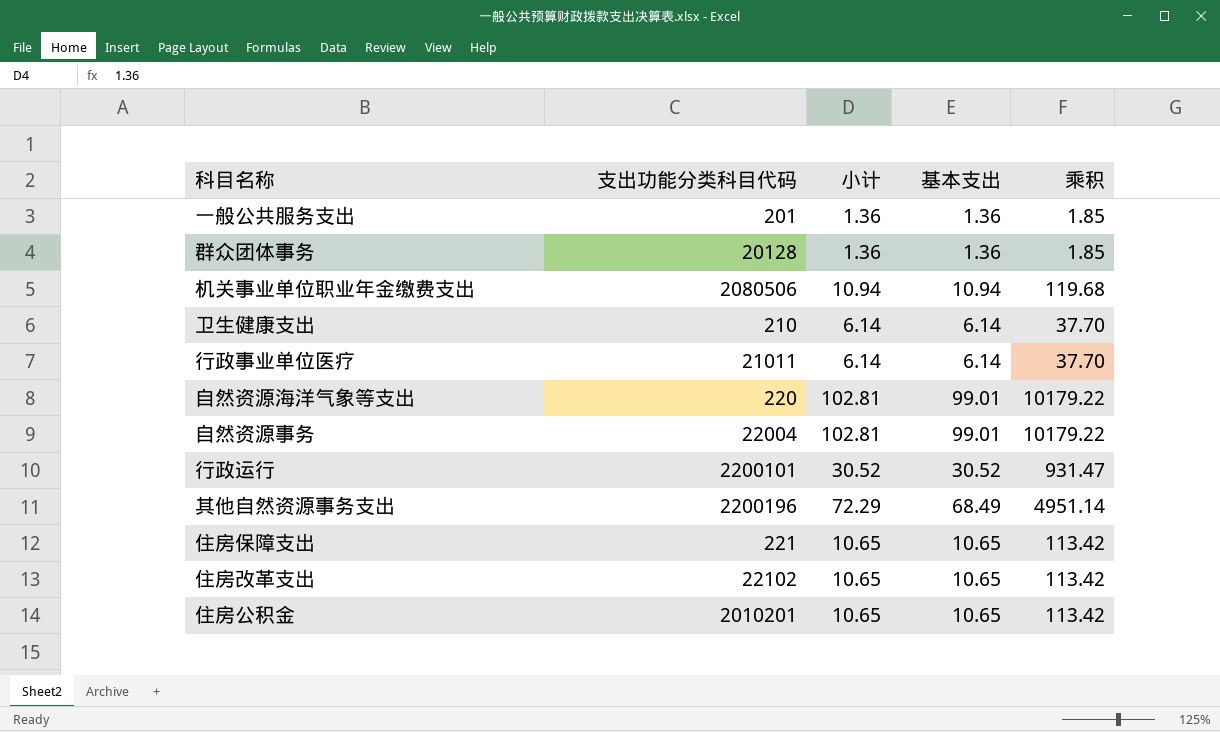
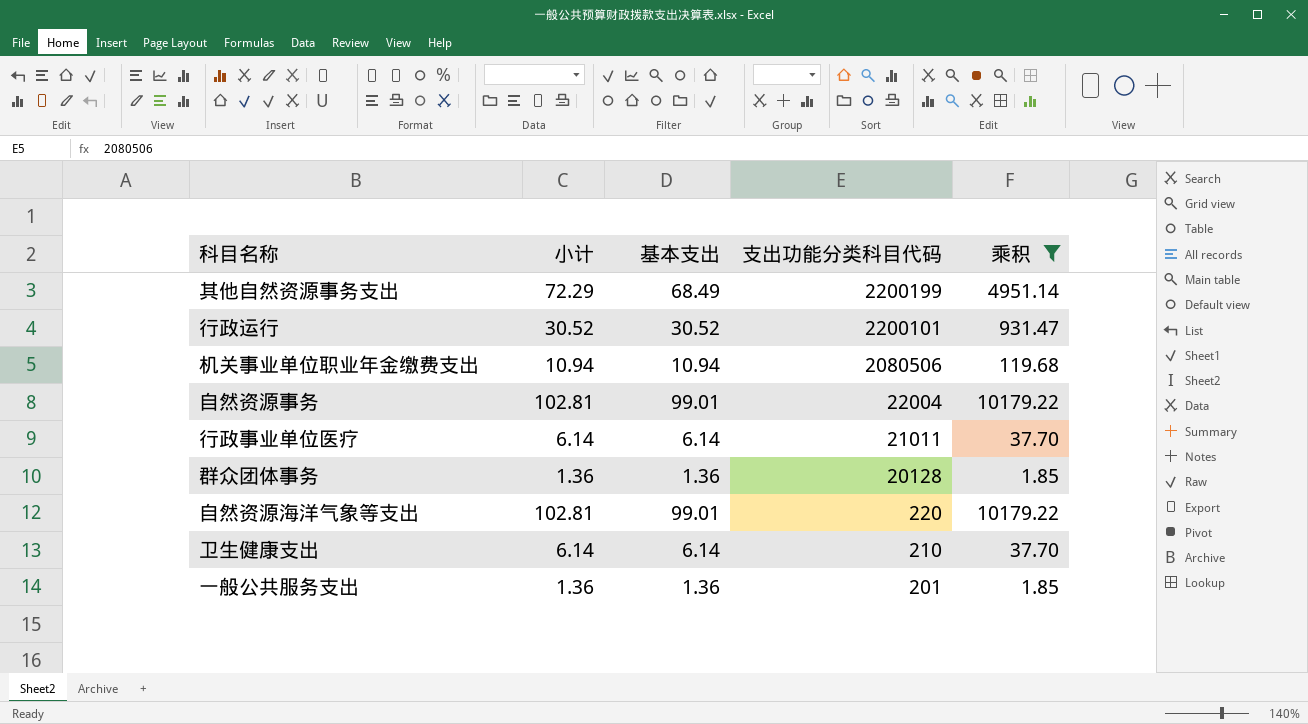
filter: none -> 乘积 != 113.42
row order: none -> 支出功能分类科目代码 descending
column 支出功能分类科目代码 | position: 2 -> 4
其他自然资源事务支出 | 支出功能分类科目代码: 2200196 -> 2200199

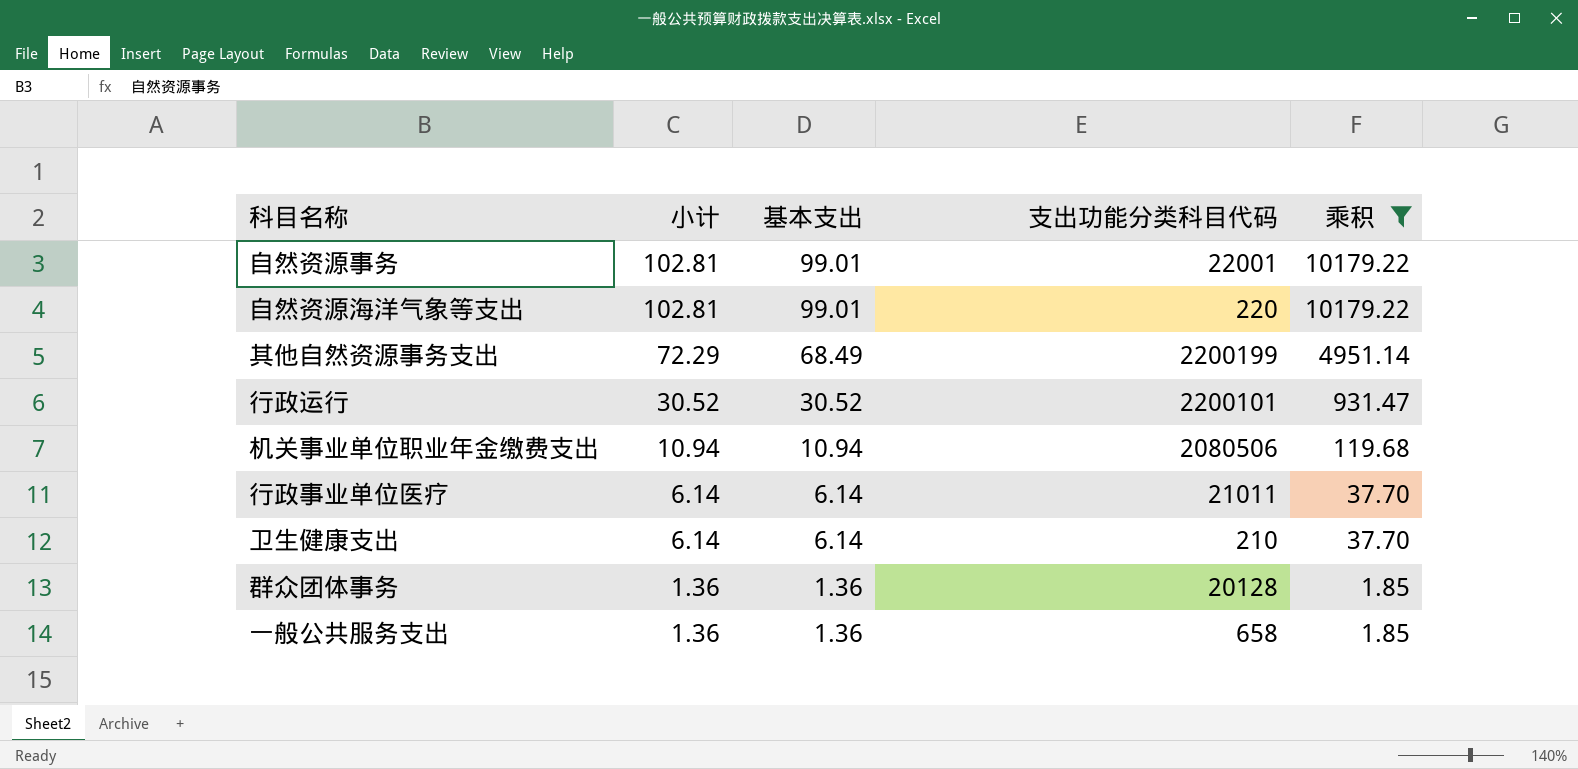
row order: 支出功能分类科目代码 descending -> 小计 descending
自然资源事务 | 支出功能分类科目代码: 22004 -> 22001
一般公共服务支出 | 支出功能分类科目代码: 201 -> 658

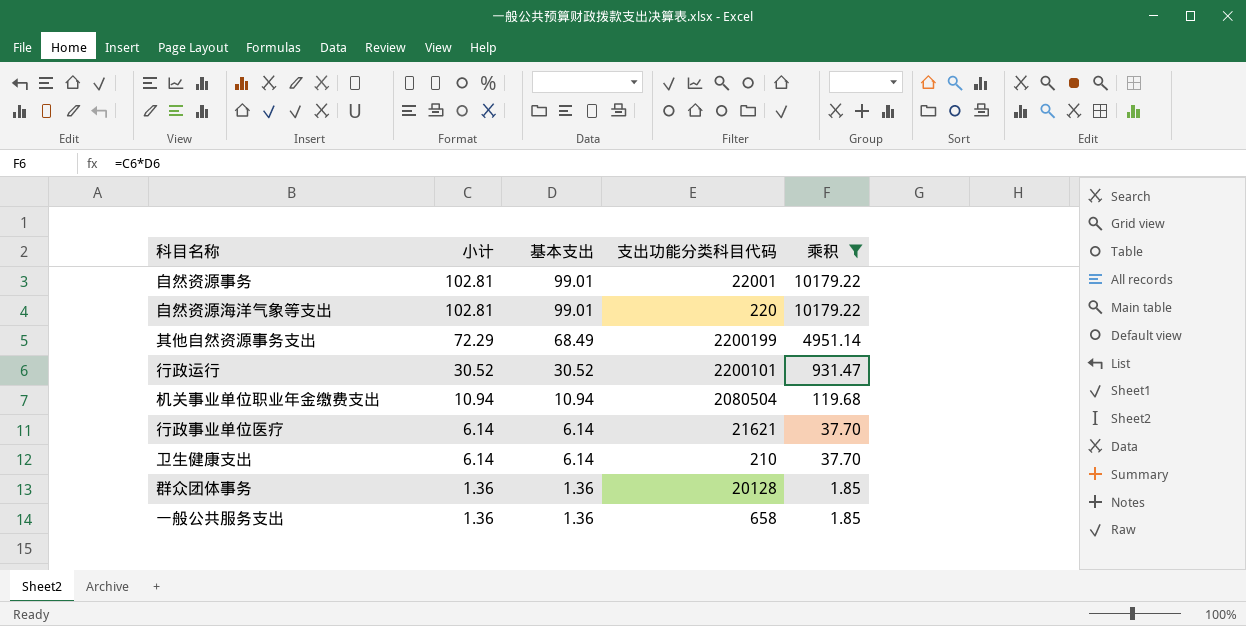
机关事业单位职业年金缴费支出 | 支出功能分类科目代码: 2080506 -> 2080504
行政事业单位医疗 | 支出功能分类科目代码: 21011 -> 21621

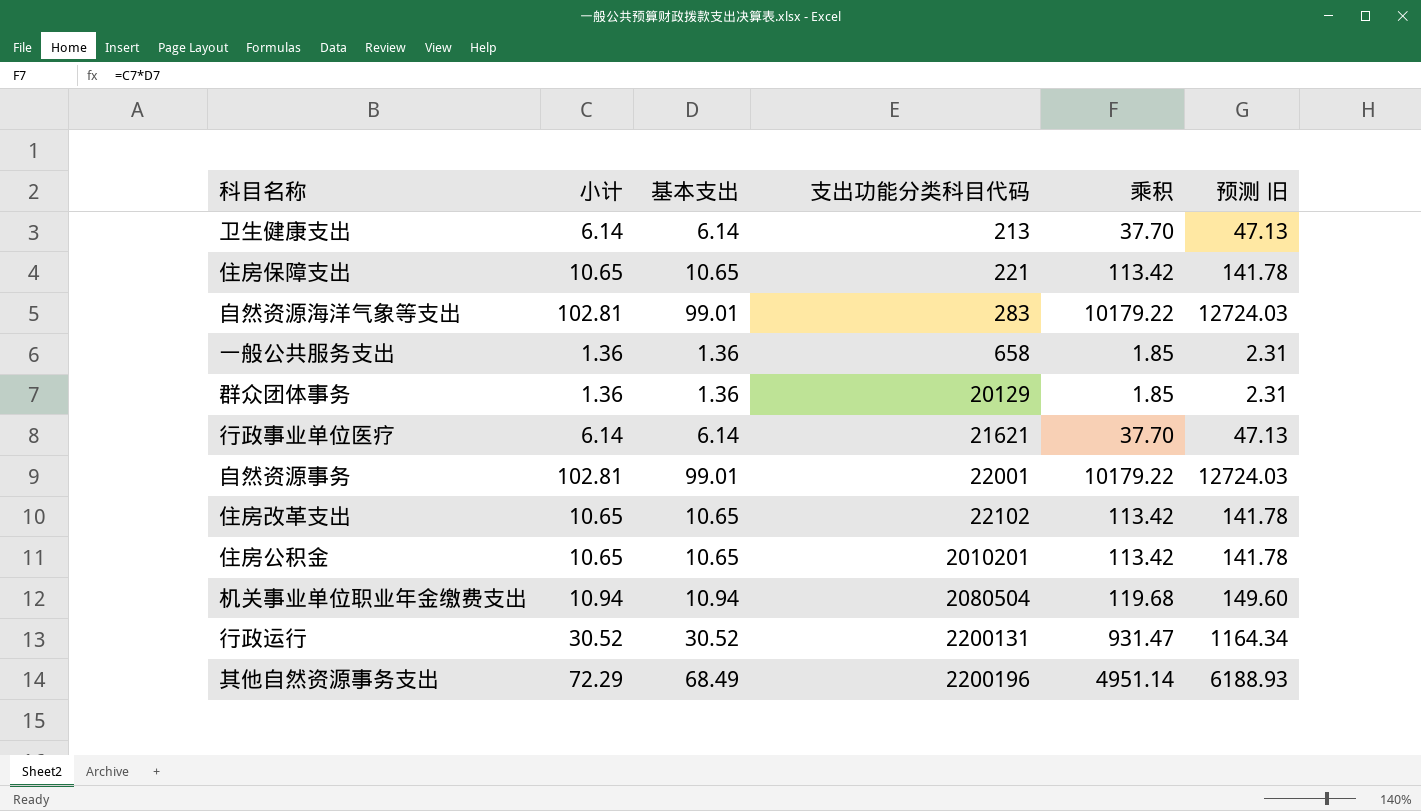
filter: 乘积 != 113.42 -> none
row order: 小计 descending -> 支出功能分类科目代码 ascending
column 预测 旧 | formula: none -> [乘积] * 1.25
卫生健康支出 | 支出功能分类科目代码: 210 -> 213
自然资源海洋气象等支出 | 支出功能分类科目代码: 220 -> 283
群众团体事务 | 支出功能分类科目代码: 20128 -> 20129
行政运行 | 支出功能分类科目代码: 2200101 -> 2200131
其他自然资源事务支出 | 支出功能分类科目代码: 2200199 -> 2200196

